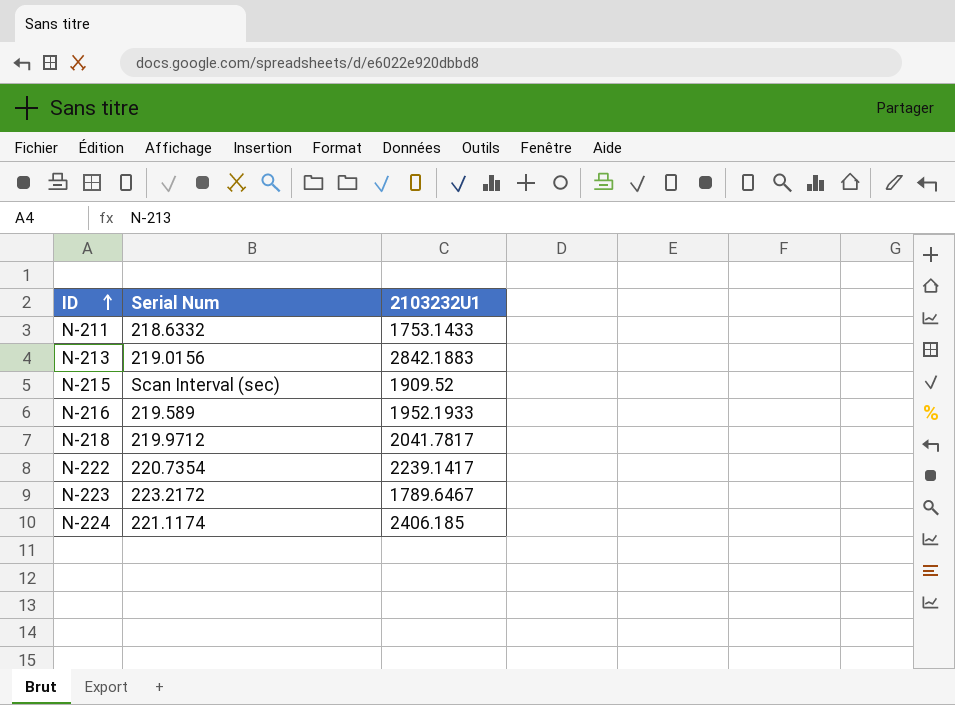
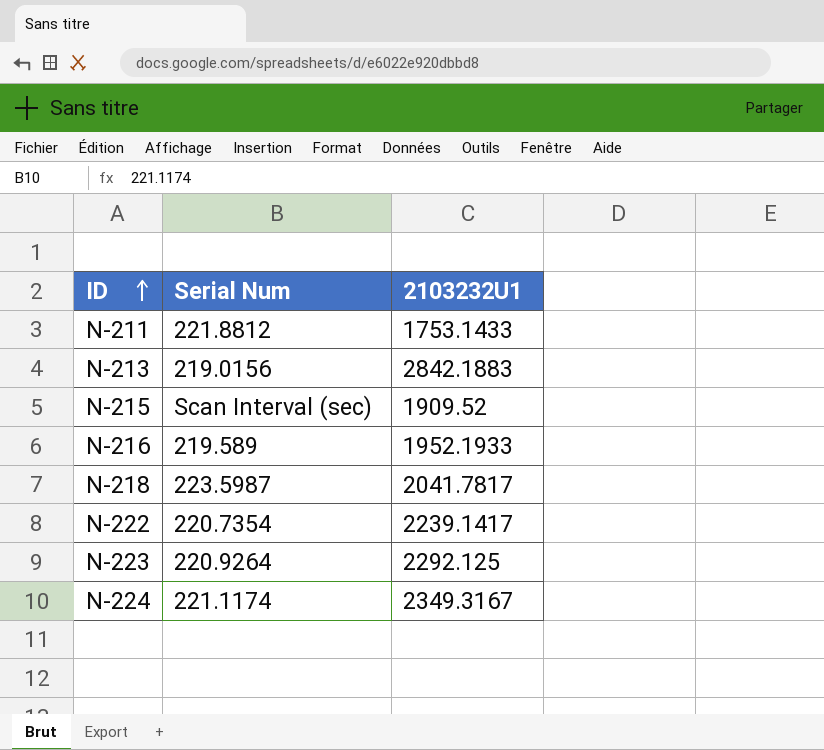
N-211 | Serial Num: 218.6332 -> 221.8812
N-218 | Serial Num: 219.9712 -> 223.5987
N-223 | Serial Num: 223.2172 -> 220.9264
N-223 | 2103232U1: 1789.6467 -> 2292.125
N-224 | 2103232U1: 2406.185 -> 2349.3167

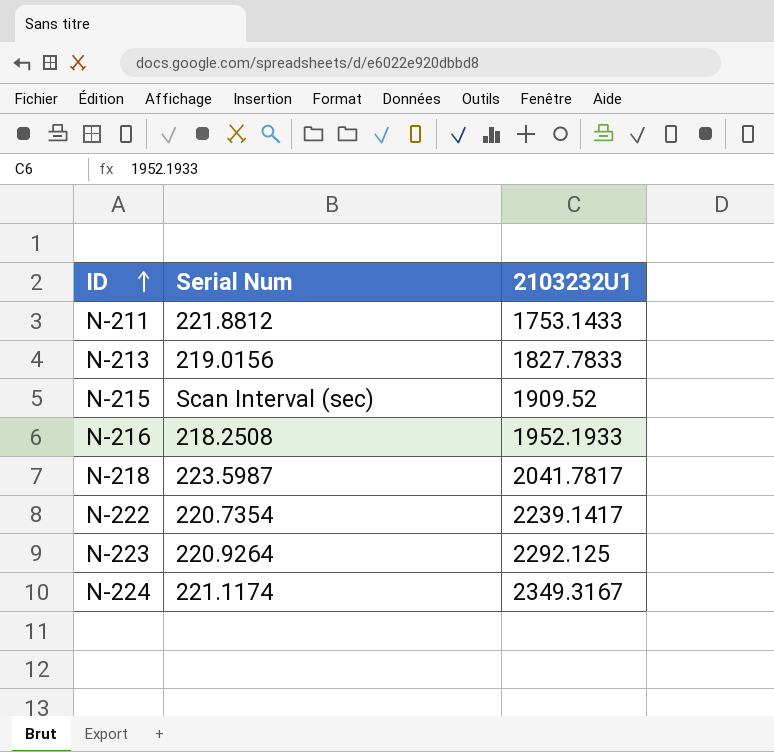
N-213 | 2103232U1: 2842.1883 -> 1827.7833
N-216 | Serial Num: 219.589 -> 218.2508

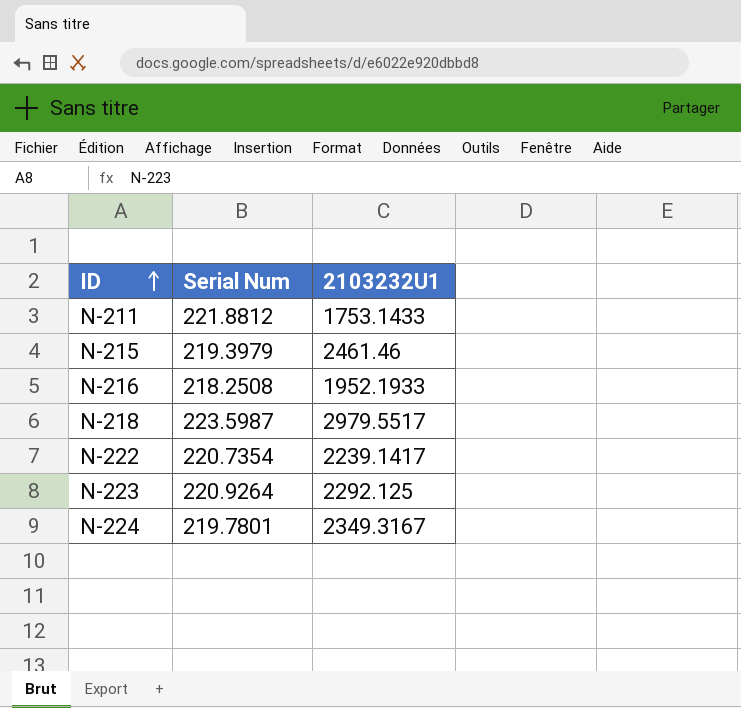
row N-213: 219.0156 | 1827.7833 -> none
N-215 | Serial Num: Scan Interval (sec) -> 219.3979
N-215 | 2103232U1: 1909.52 -> 2461.46
N-218 | 2103232U1: 2041.7817 -> 2979.5517
N-224 | Serial Num: 221.1174 -> 219.7801

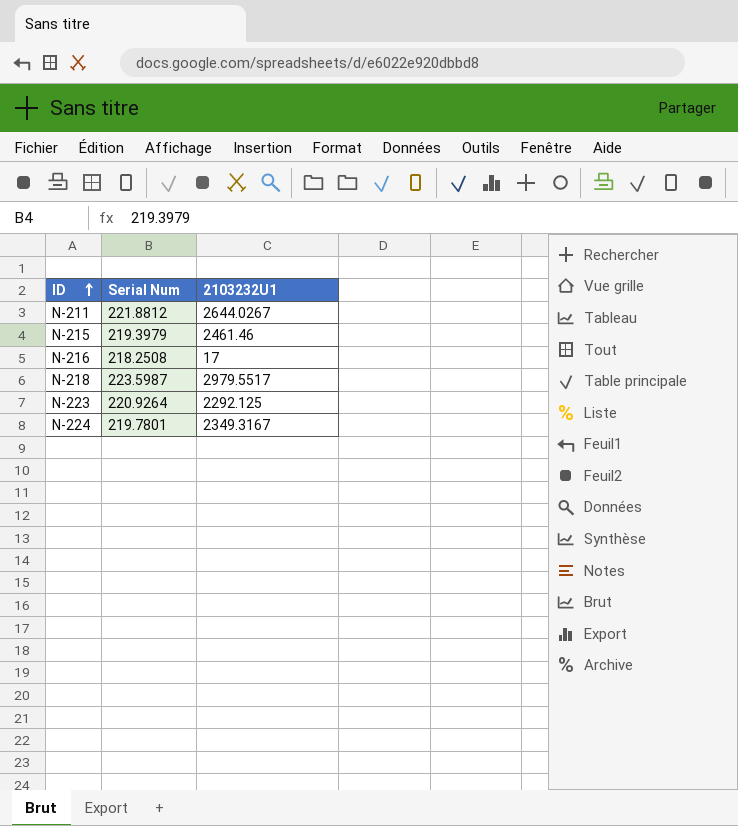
row N-222: 220.7354 | 2239.1417 -> none
N-211 | 2103232U1: 1753.1433 -> 2644.0267
N-216 | 2103232U1: 1952.1933 -> 17

